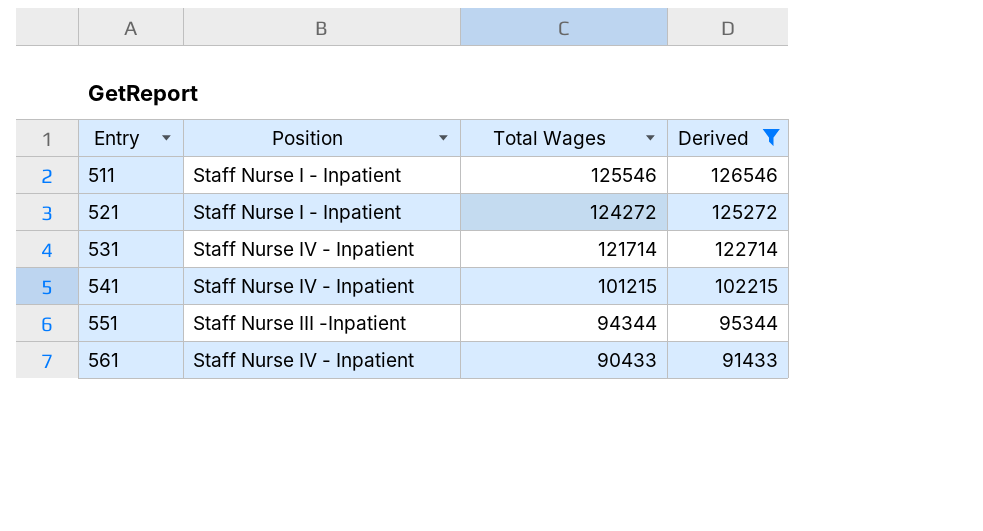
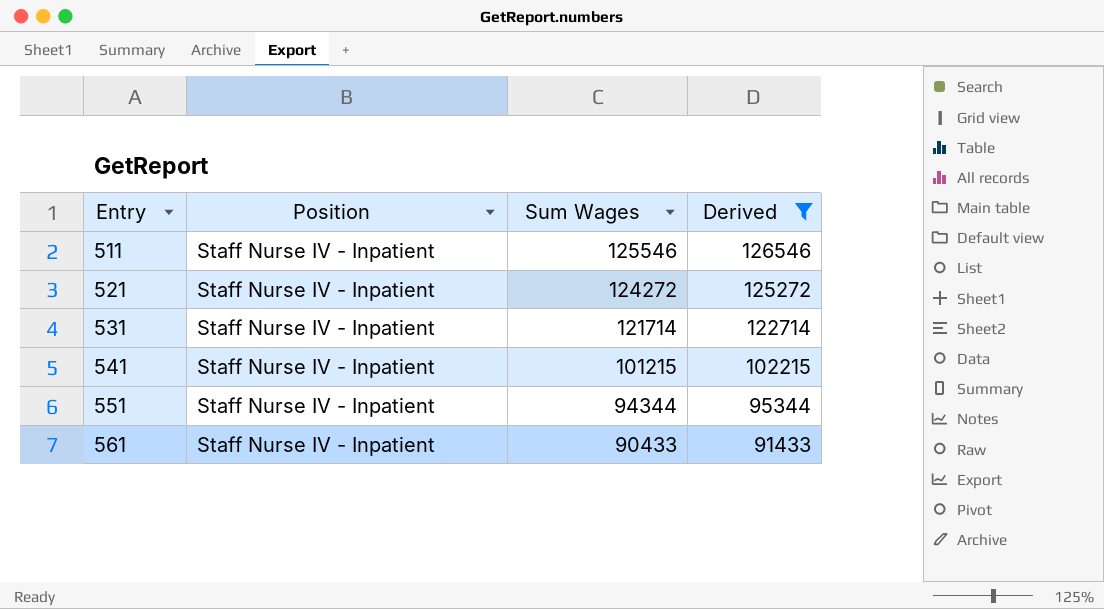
column name: Total Wages -> Sum Wages
511 | Position: Staff Nurse I - Inpatient -> Staff Nurse IV - Inpatient
521 | Position: Staff Nurse I - Inpatient -> Staff Nurse IV - Inpatient
551 | Position: Staff Nurse III -Inpatient -> Staff Nurse IV - Inpatient

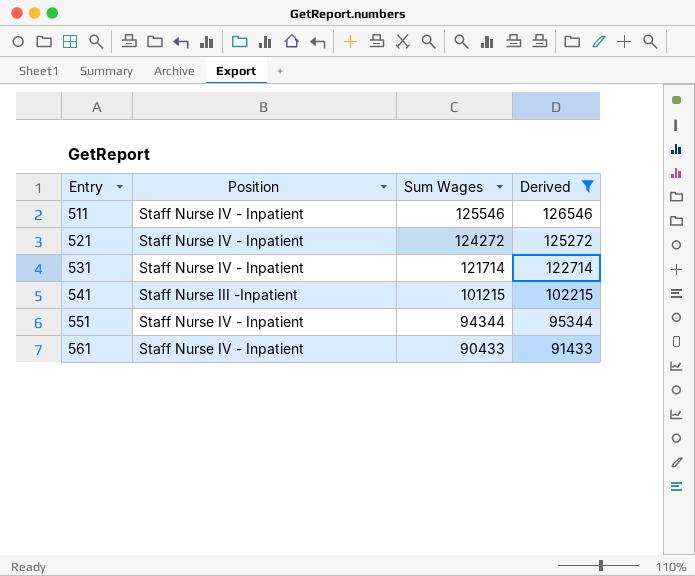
541 | Position: Staff Nurse IV - Inpatient -> Staff Nurse III -Inpatient

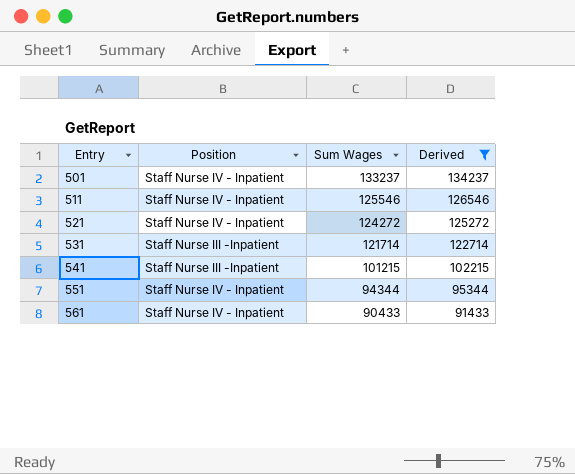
row 501: none -> Staff Nurse IV - Inpatient | 133237 | 134237
531 | Position: Staff Nurse IV - Inpatient -> Staff Nurse III -Inpatient

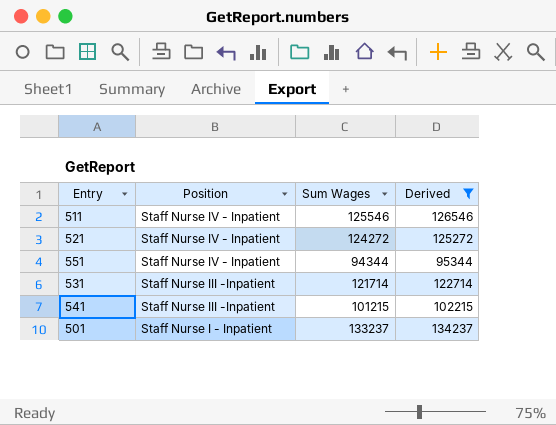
row order: Entry ascending -> Position descending
row 561: Staff Nurse IV - Inpatient | 90433 | 91433 -> none
501 | Position: Staff Nurse IV - Inpatient -> Staff Nurse I - Inpatient

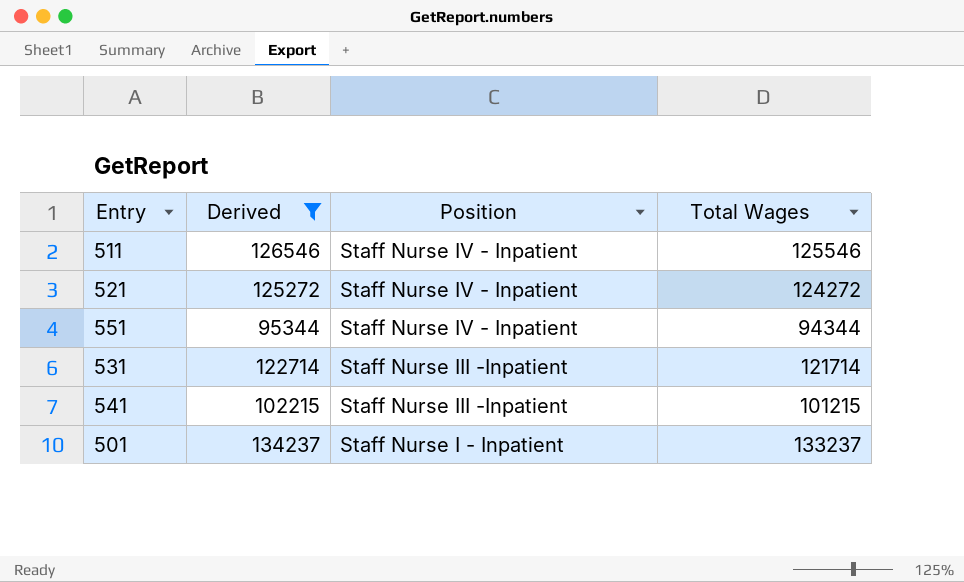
column Derived | position: 4 -> 2
column name: Sum Wages -> Total Wages

